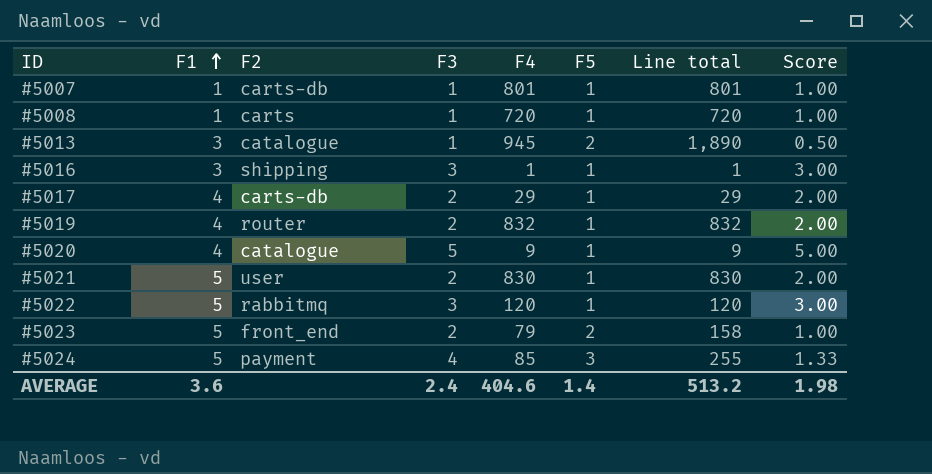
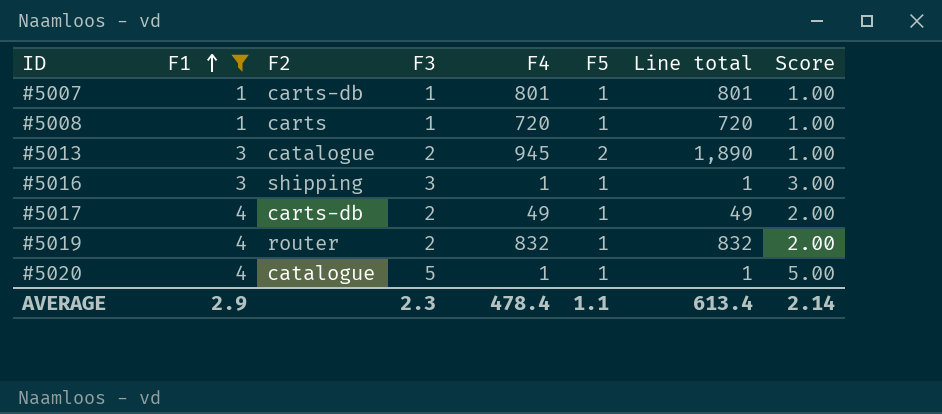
filter: none -> F1 != 5
#5013 | F3: 1 -> 2
#5013 | Score: 0.50 -> 1.00
#5017 | F4: 29 -> 49
#5017 | Line total: 29 -> 49
#5020 | F4: 9 -> 1
#5020 | Line total: 9 -> 1
AVERAGE | F1: 3.6 -> 2.9
AVERAGE | F3: 2.4 -> 2.3
AVERAGE | F4: 404.6 -> 478.4
AVERAGE | F5: 1.4 -> 1.1
AVERAGE | Line total: 513.2 -> 613.4
AVERAGE | Score: 1.98 -> 2.14

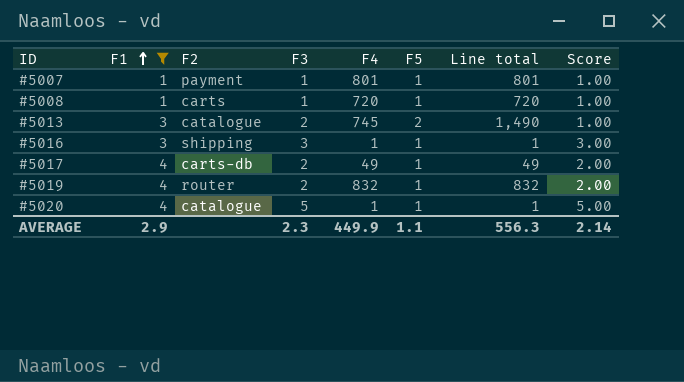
#5007 | F2: carts-db -> payment
#5013 | F4: 945 -> 745
#5013 | Line total: 1,890 -> 1,490
AVERAGE | F4: 478.4 -> 449.9
AVERAGE | Line total: 613.4 -> 556.3

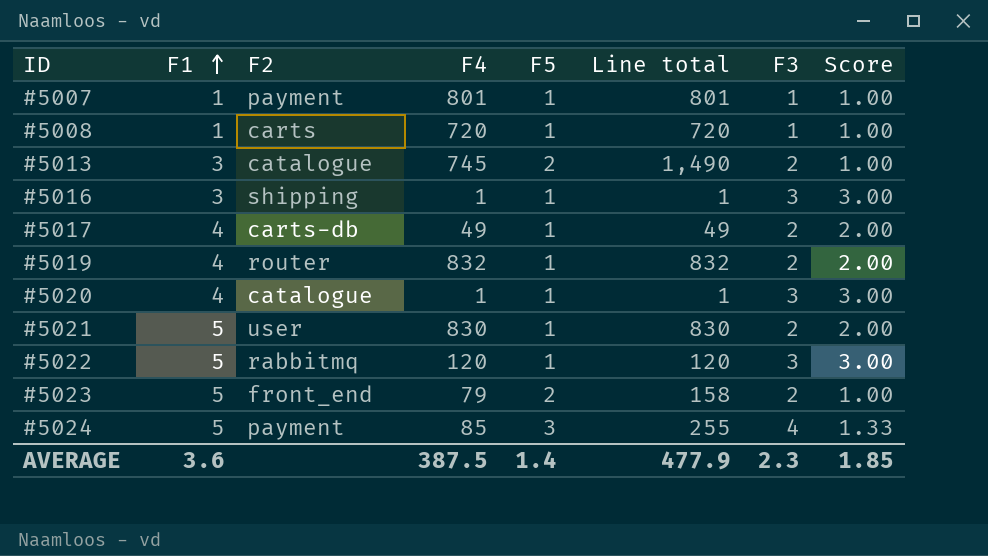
filter: F1 != 5 -> none
column F3 | position: 4 -> 7
#5020 | F3: 5 -> 3
#5020 | Score: 5.00 -> 3.00
AVERAGE | F1: 2.9 -> 3.6
AVERAGE | F4: 449.9 -> 387.5
AVERAGE | F5: 1.1 -> 1.4
AVERAGE | Line total: 556.3 -> 477.9
AVERAGE | Score: 2.14 -> 1.85

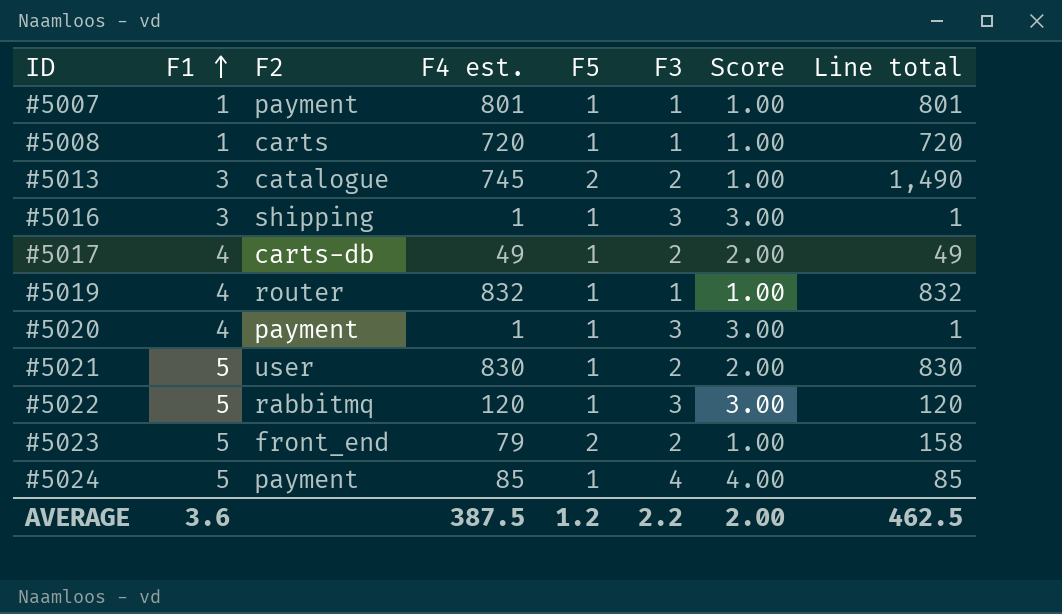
column name: F4 -> F4 est.
column Line total | position: 6 -> 8
#5019 | F3: 2 -> 1
#5019 | Score: 2.00 -> 1.00
#5020 | F2: catalogue -> payment
#5024 | F5: 3 -> 1
#5024 | Score: 1.33 -> 4.00
#5024 | Line total: 255 -> 85
AVERAGE | F5: 1.4 -> 1.2
AVERAGE | F3: 2.3 -> 2.2
AVERAGE | Score: 1.85 -> 2.00
AVERAGE | Line total: 477.9 -> 462.5

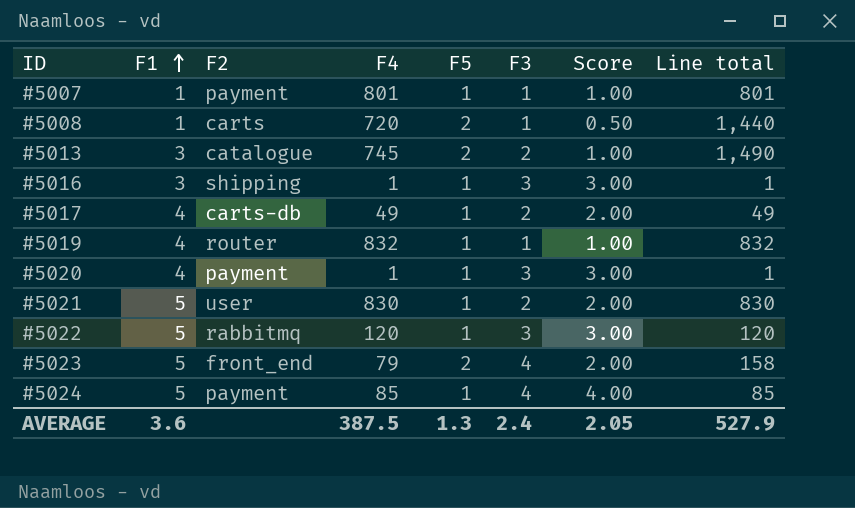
column name: F4 est. -> F4
#5008 | F5: 1 -> 2
#5008 | Score: 1.00 -> 0.50
#5008 | Line total: 720 -> 1,440
#5023 | F3: 2 -> 4
#5023 | Score: 1.00 -> 2.00
AVERAGE | F5: 1.2 -> 1.3
AVERAGE | F3: 2.2 -> 2.4
AVERAGE | Score: 2.00 -> 2.05
AVERAGE | Line total: 462.5 -> 527.9

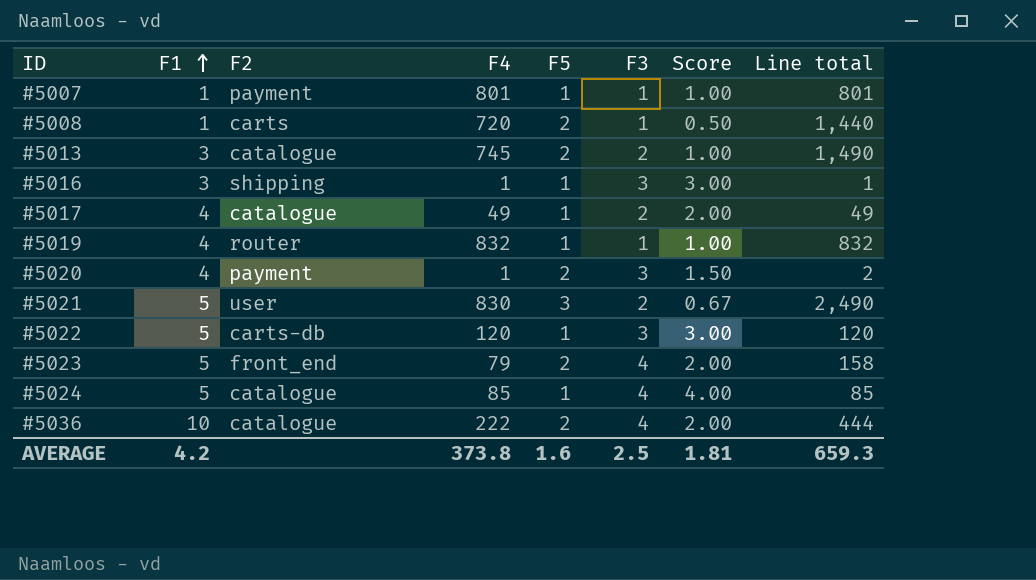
#5017 | F2: carts-db -> catalogue
#5020 | F5: 1 -> 2
#5020 | Score: 3.00 -> 1.50
#5020 | Line total: 1 -> 2
#5021 | F5: 1 -> 3
#5021 | Score: 2.00 -> 0.67
#5021 | Line total: 830 -> 2,490
#5022 | F2: rabbitmq -> carts-db
#5024 | F2: payment -> catalogue
row #5036: none -> 10 | catalogue | 222 | 2 | 4 | 2.00 | 444
AVERAGE | F1: 3.6 -> 4.2
AVERAGE | F4: 387.5 -> 373.8
AVERAGE | F5: 1.3 -> 1.6
AVERAGE | F3: 2.4 -> 2.5
AVERAGE | Score: 2.05 -> 1.81
AVERAGE | Line total: 527.9 -> 659.3

